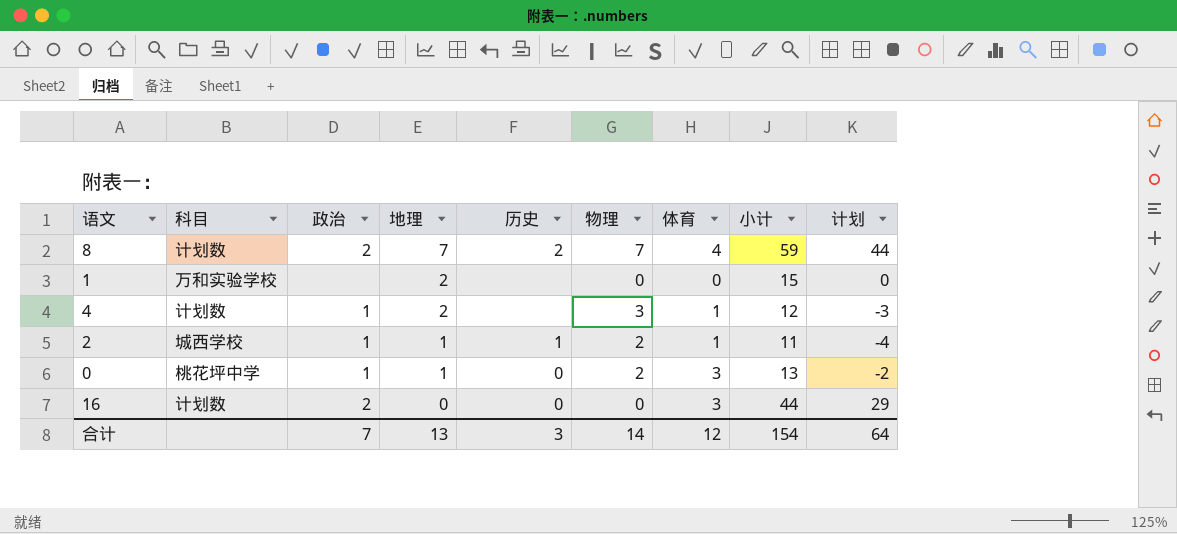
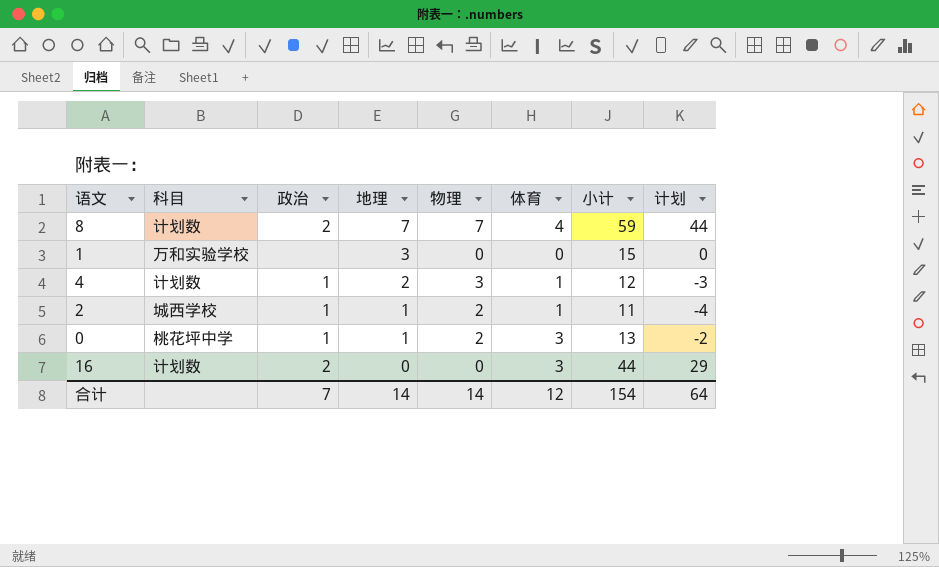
column 历史 | position: 5 -> none
1 | 地理: 2 -> 3
合计 | 地理: 13 -> 14

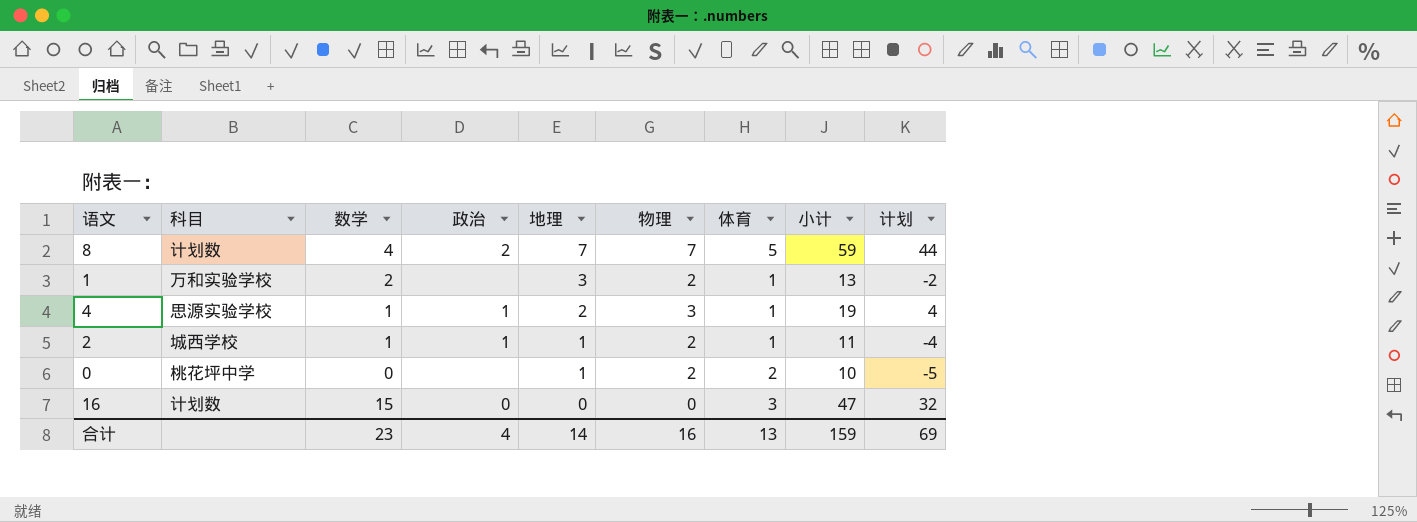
column 数学 | position: none -> 3
8 | 体育: 4 -> 5
1 | 物理: 0 -> 2
1 | 体育: 0 -> 1
1 | 小计: 15 -> 13
1 | 计划: 0 -> -2
4 | 科目: 计划数 -> 思源实验学校
4 | 小计: 12 -> 19
4 | 计划: -3 -> 4
0 | 政治: 1 -> none
0 | 体育: 3 -> 2
0 | 小计: 13 -> 10
0 | 计划: -2 -> -5
16 | 政治: 2 -> 0
16 | 小计: 44 -> 47
16 | 计划: 29 -> 32
合计 | 政治: 7 -> 4
合计 | 物理: 14 -> 16
合计 | 体育: 12 -> 13
合计 | 小计: 154 -> 159
合计 | 计划: 64 -> 69

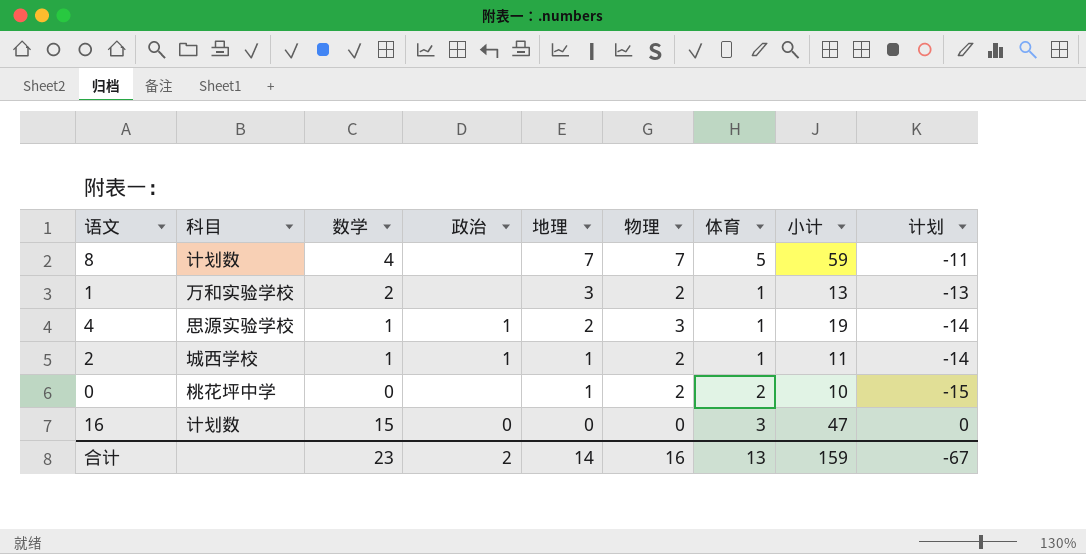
column 计划 | formula: [小计] - 15 -> [数学] - 15
8 | 政治: 2 -> none
合计 | 政治: 4 -> 2
合计 | 计划: 69 -> -67

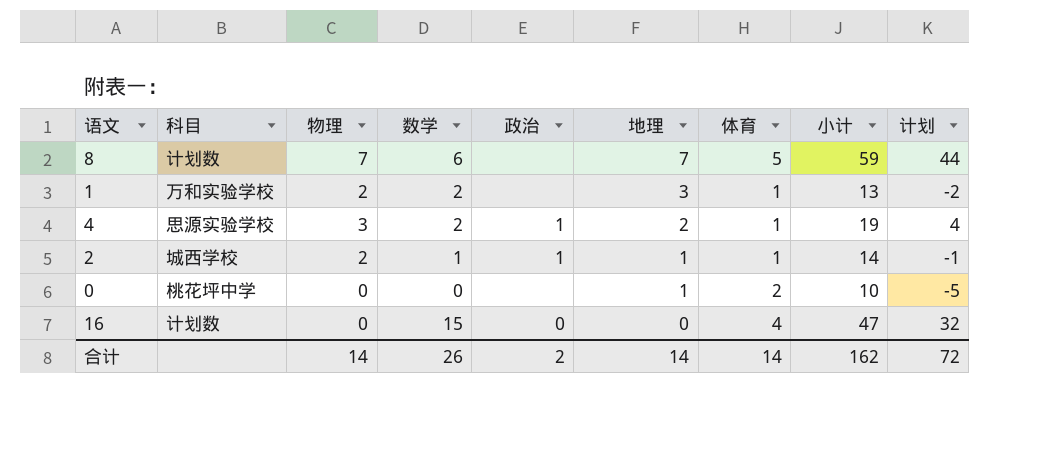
column 物理 | position: 6 -> 3
column 计划 | formula: [数学] - 15 -> [小计] - 15
8 | 数学: 4 -> 6
4 | 数学: 1 -> 2
2 | 小计: 11 -> 14
0 | 物理: 2 -> 0
16 | 体育: 3 -> 4
合计 | 物理: 16 -> 14
合计 | 数学: 23 -> 26
合计 | 体育: 13 -> 14
合计 | 小计: 159 -> 162
合计 | 计划: -67 -> 72

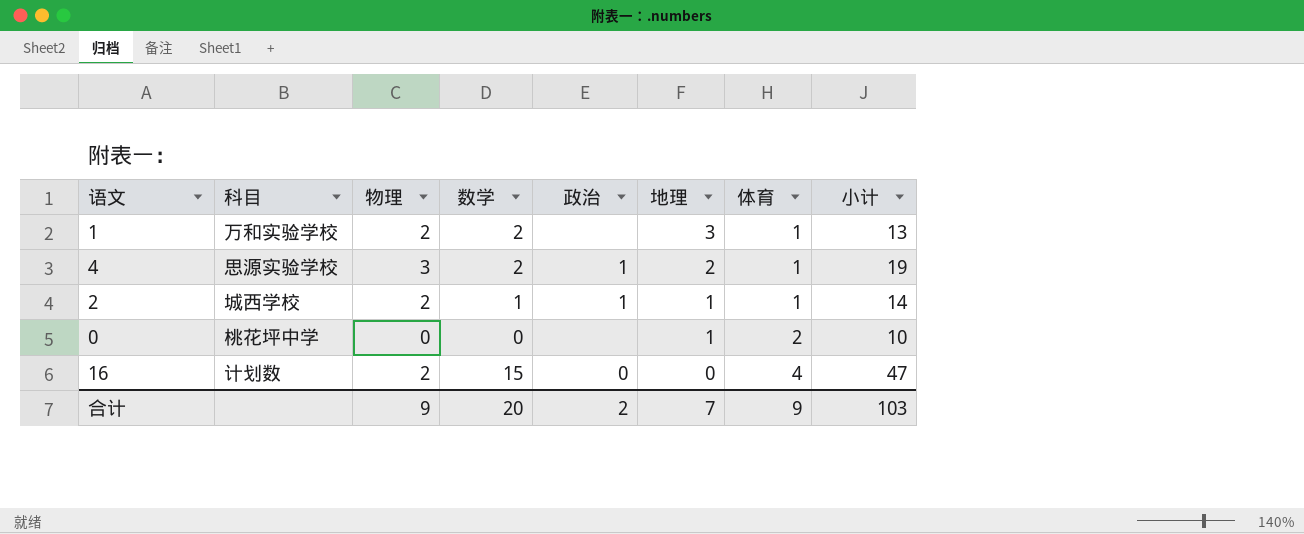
column 计划 | formula: [小计] - 15 -> none
row 8: 计划数 | 7 | 6 | none | 7 | 5 | 59 | 44 -> none
16 | 物理: 0 -> 2
合计 | 物理: 14 -> 9
合计 | 数学: 26 -> 20
合计 | 地理: 14 -> 7
合计 | 体育: 14 -> 9
合计 | 小计: 162 -> 103

